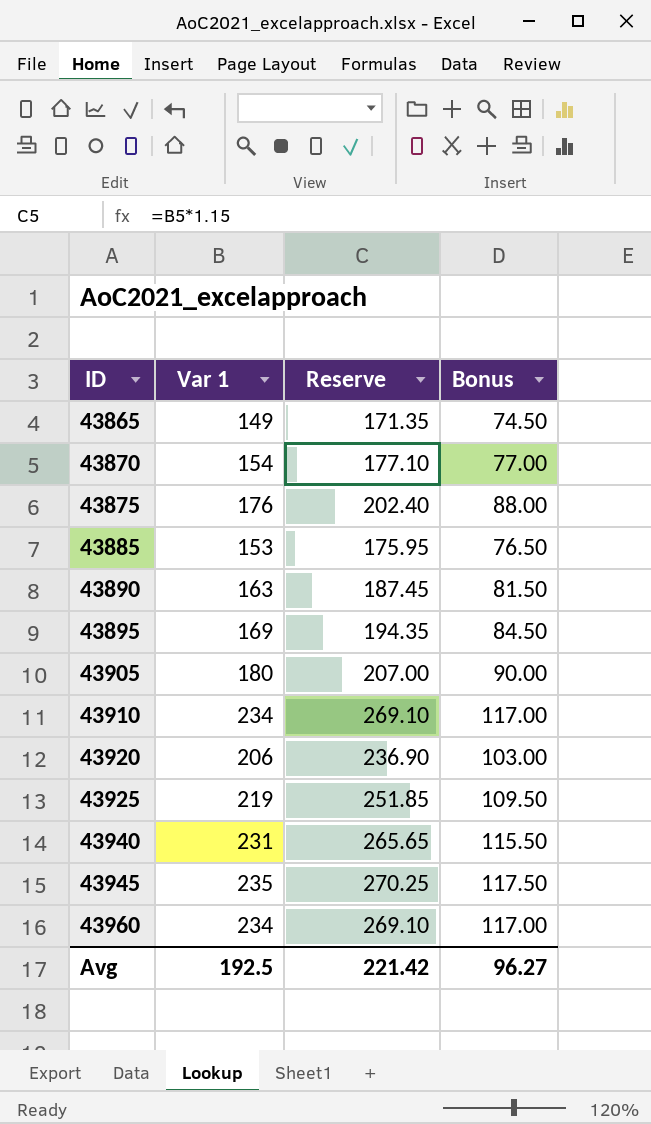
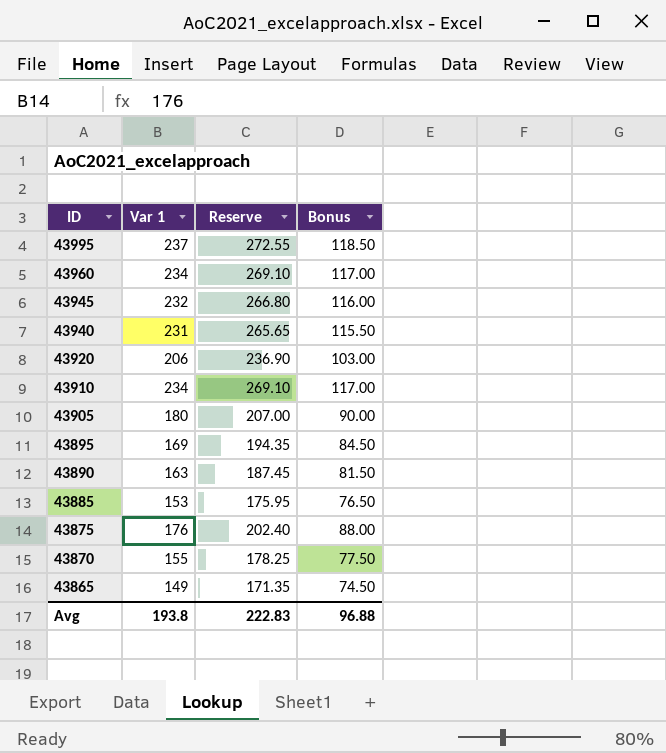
row order: ID ascending -> ID descending
row 43925: 219 | 251.85 | 109.50 -> none
row 43995: none -> 237 | 272.55 | 118.50
43945 | Var 1: 235 -> 232
43945 | Reserve: 270.25 -> 266.80
43945 | Bonus: 117.50 -> 116.00
43870 | Var 1: 154 -> 155
43870 | Reserve: 177.10 -> 178.25
43870 | Bonus: 77.00 -> 77.50
Avg | Var 1: 192.5 -> 193.8
Avg | Reserve: 221.42 -> 222.83
Avg | Bonus: 96.27 -> 96.88

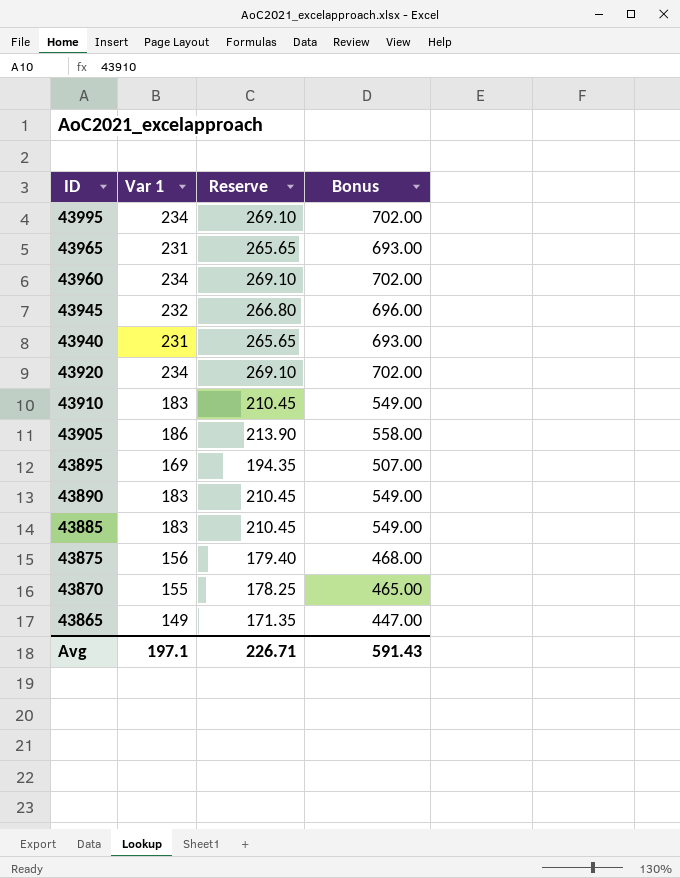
column Bonus | formula: [Var 1] * 0.5 -> [Var 1] * 3
43995 | Var 1: 237 -> 234
43995 | Reserve: 272.55 -> 269.10
row 43965: none -> 231 | 265.65 | 693.00
43920 | Var 1: 206 -> 234
43920 | Reserve: 236.90 -> 269.10
43910 | Var 1: 234 -> 183
43910 | Reserve: 269.10 -> 210.45
43905 | Var 1: 180 -> 186
43905 | Reserve: 207.00 -> 213.90
43890 | Var 1: 163 -> 183
43890 | Reserve: 187.45 -> 210.45
43885 | Var 1: 153 -> 183
43885 | Reserve: 175.95 -> 210.45
43875 | Var 1: 176 -> 156
43875 | Reserve: 202.40 -> 179.40
Avg | Var 1: 193.8 -> 197.1
Avg | Reserve: 222.83 -> 226.71
Avg | Bonus: 96.88 -> 591.43

